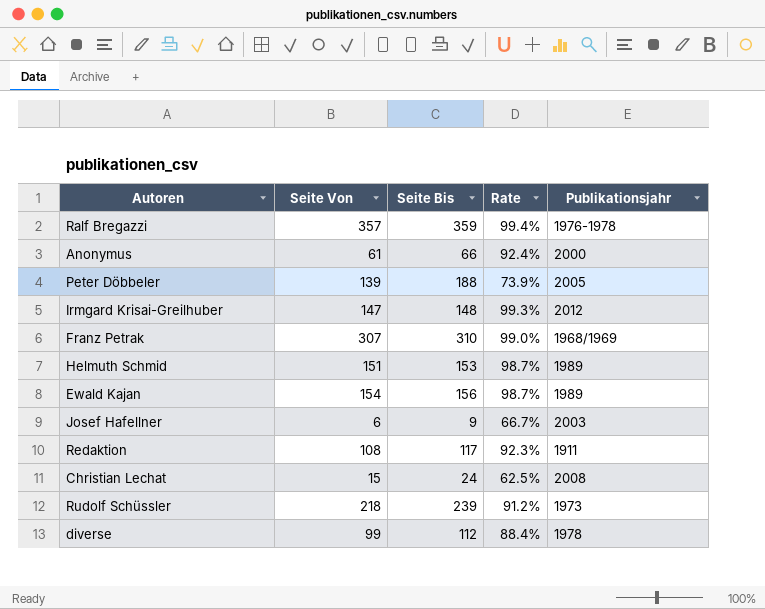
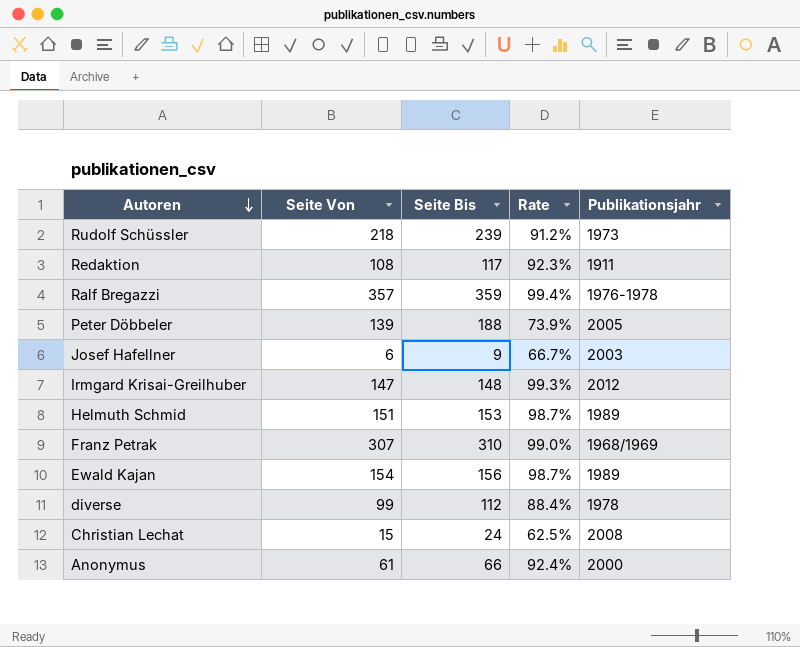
row order: none -> Autoren descending

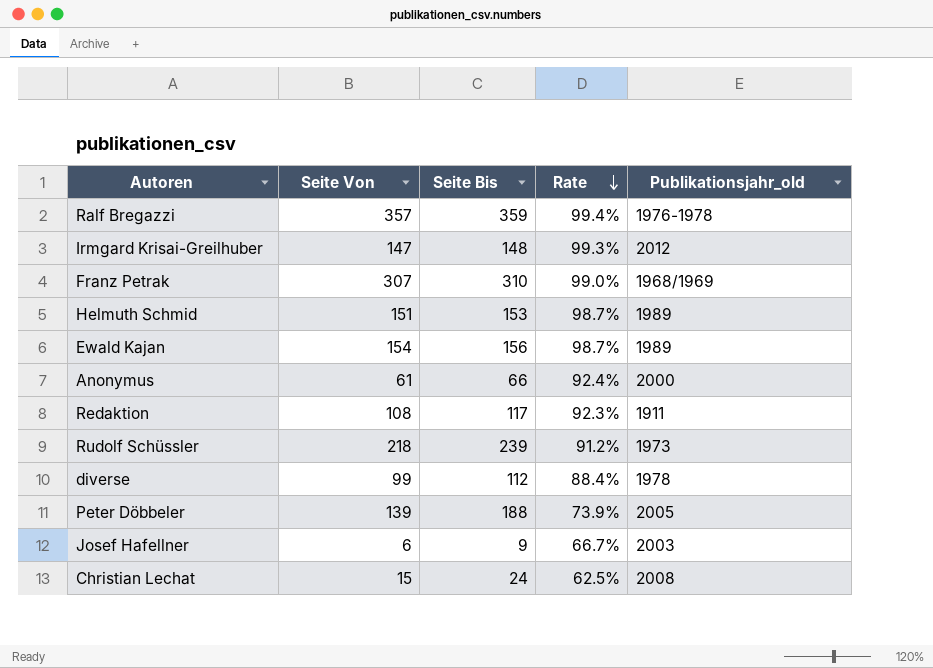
row order: Autoren descending -> Rate descending
column name: Publikationsjahr -> Publikationsjahr_old

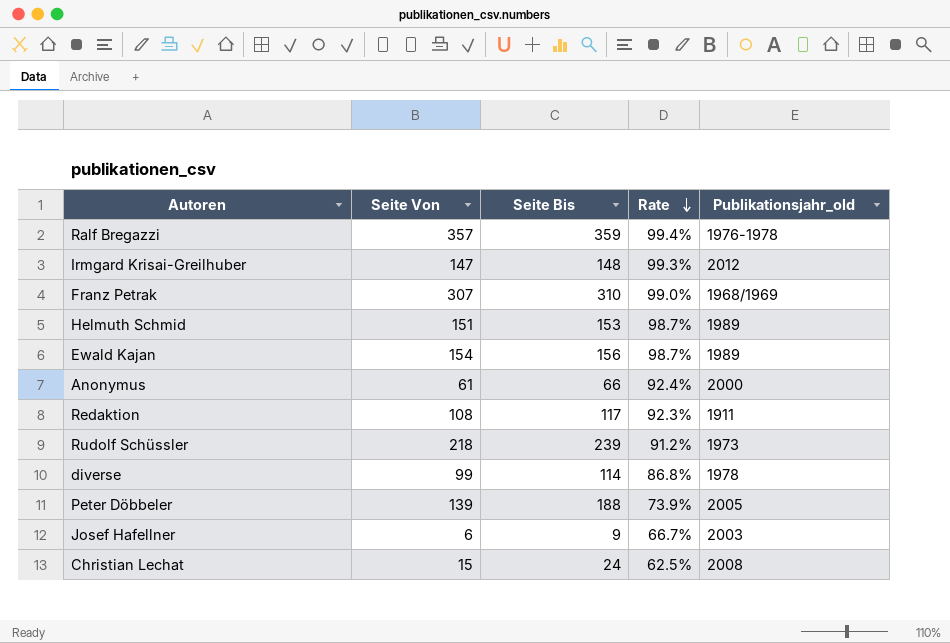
diverse | Seite Bis: 112 -> 114
diverse | Rate: 88.4% -> 86.8%

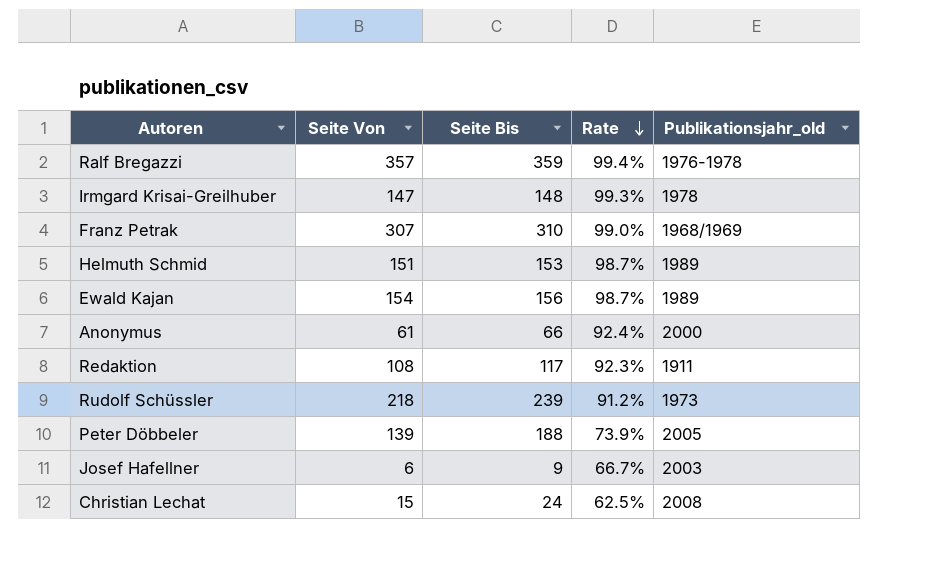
row diverse: 99 | 114 | 86.8% | 1978 -> none
Irmgard Krisai-Greilhuber | Publikationsjahr_old: 2012 -> 1978

